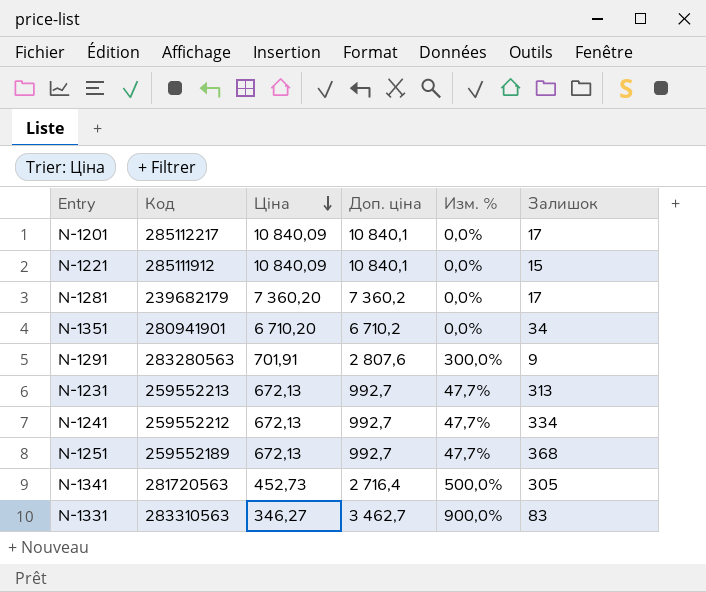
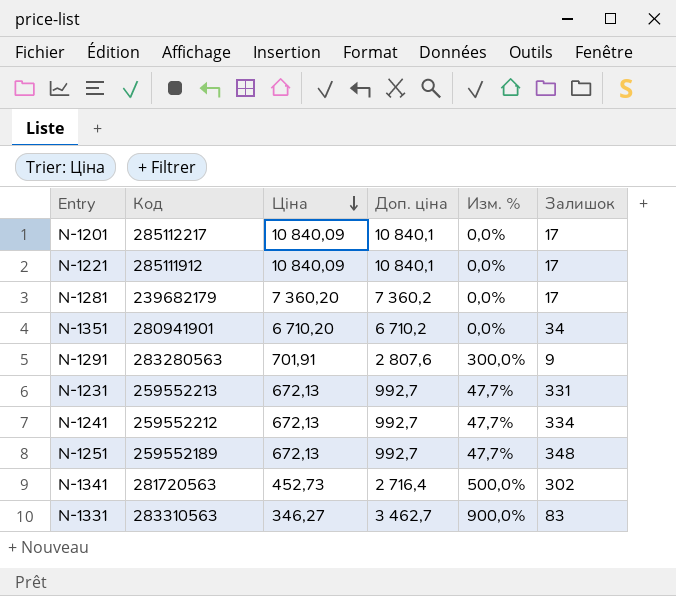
N-1221 | Залишок: 15 -> 17
N-1231 | Залишок: 313 -> 331
N-1251 | Залишок: 368 -> 348
N-1341 | Залишок: 305 -> 302

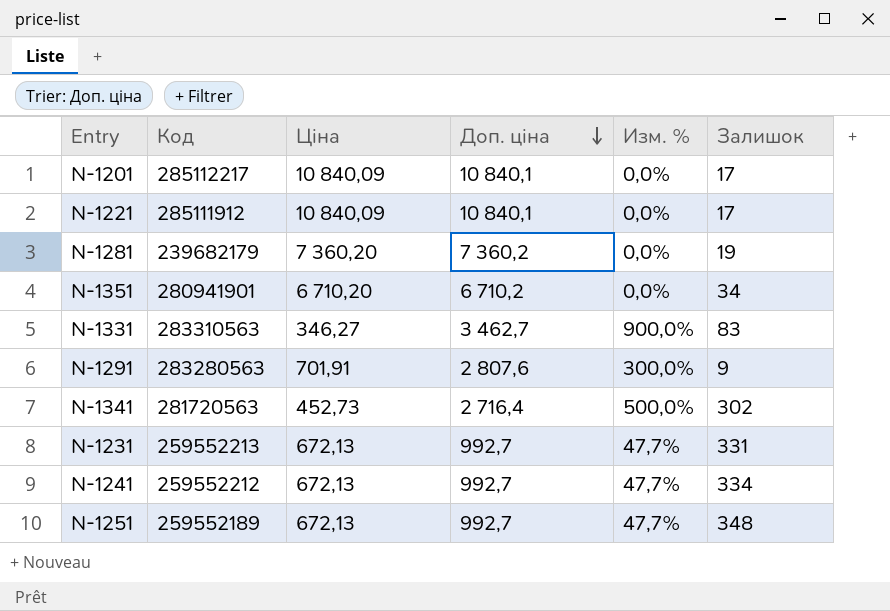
row order: Ціна descending -> Доп. ціна descending
N-1281 | Залишок: 17 -> 19

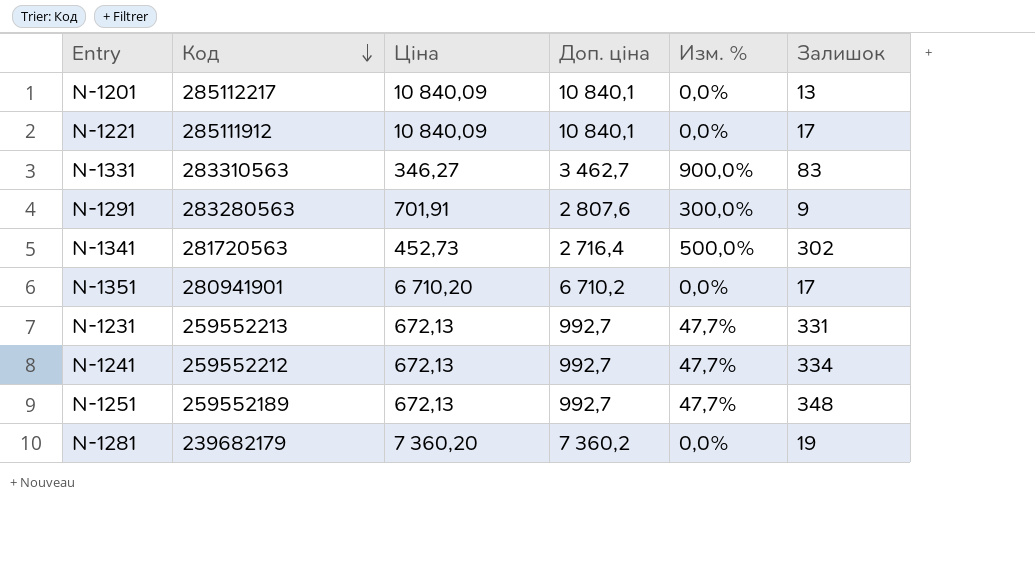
row order: Доп. ціна descending -> Код descending
N-1201 | Залишок: 17 -> 13
N-1351 | Залишок: 34 -> 17

